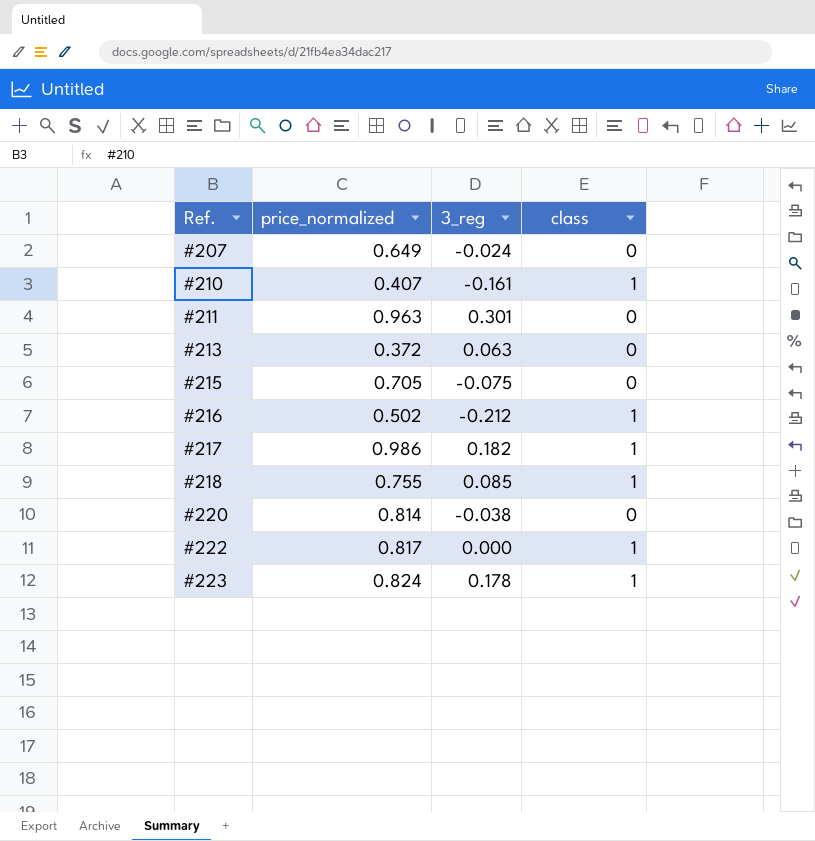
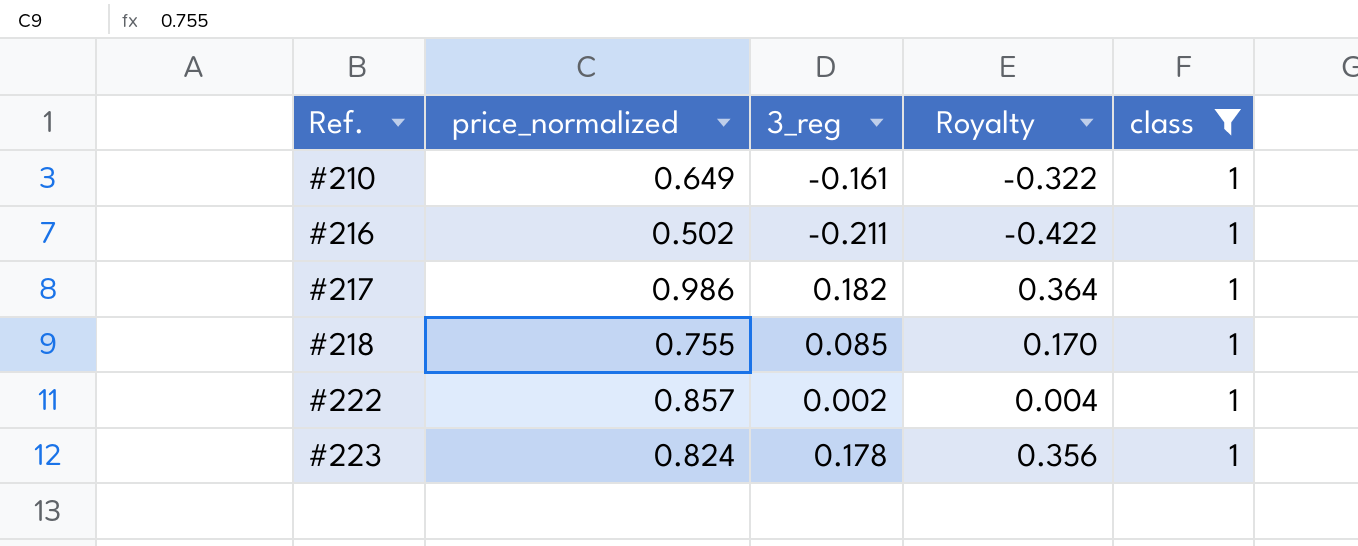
filter: none -> class = 1
column Royalty | formula: none -> [3_reg] * 2
#210 | price_normalized: 0.407 -> 0.649
#216 | 3_reg: -0.212 -> -0.211
#222 | price_normalized: 0.817 -> 0.857
#222 | 3_reg: 0.000 -> 0.002

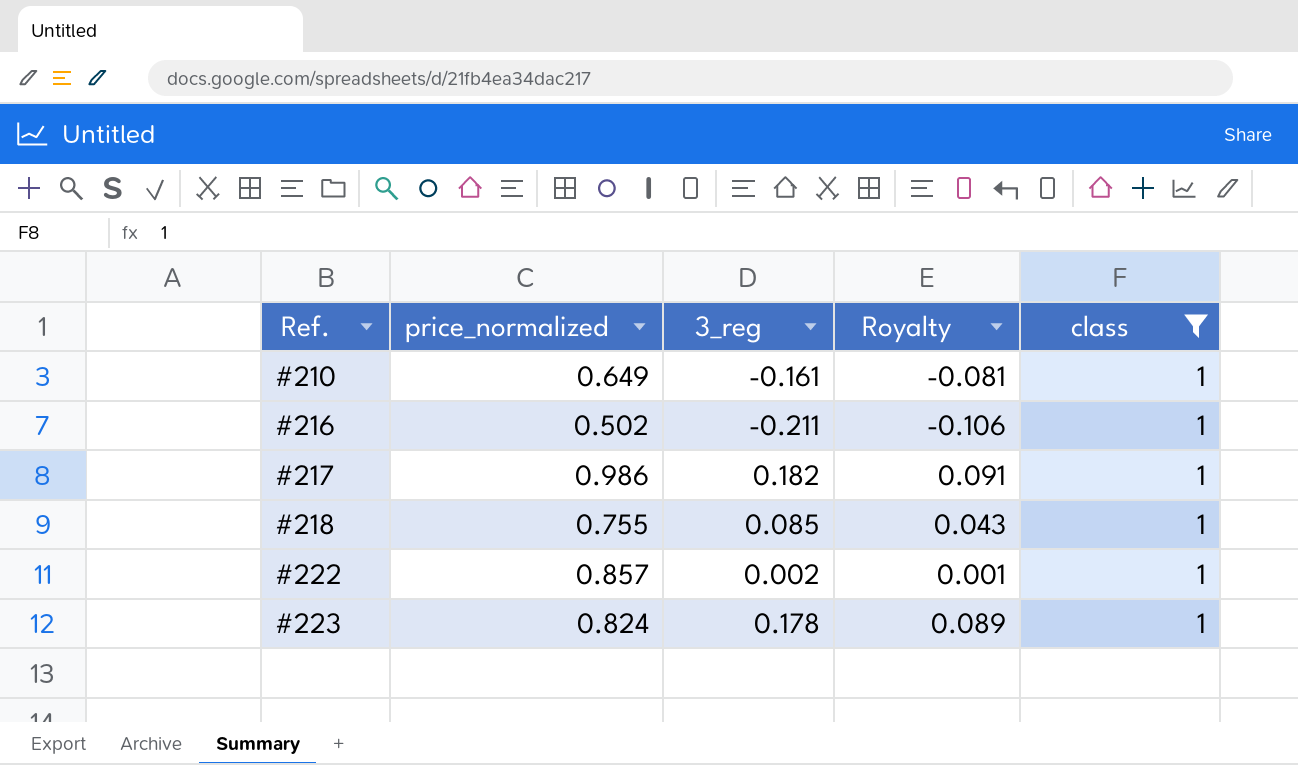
column Royalty | formula: [3_reg] * 2 -> [3_reg] * 0.5

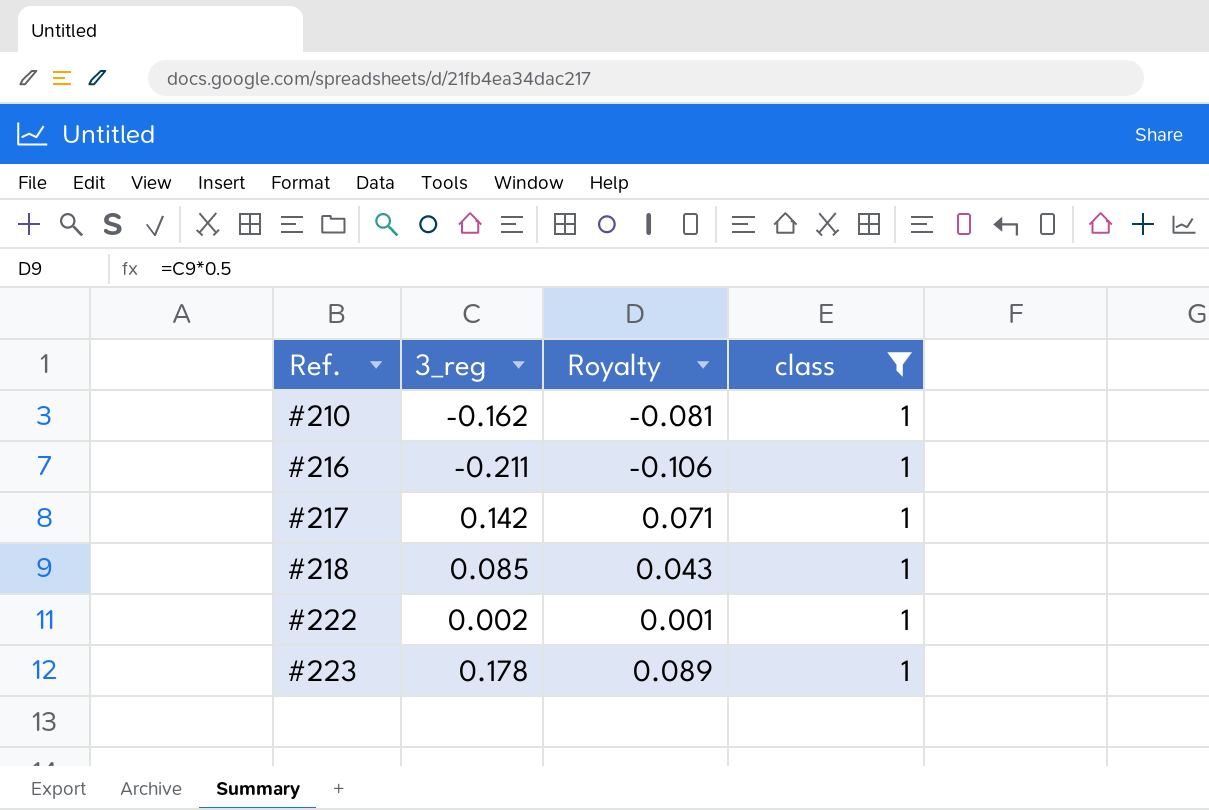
column price_normalized | position: 2 -> none
#210 | 3_reg: -0.161 -> -0.162
#217 | 3_reg: 0.182 -> 0.142
#217 | Royalty: 0.091 -> 0.071

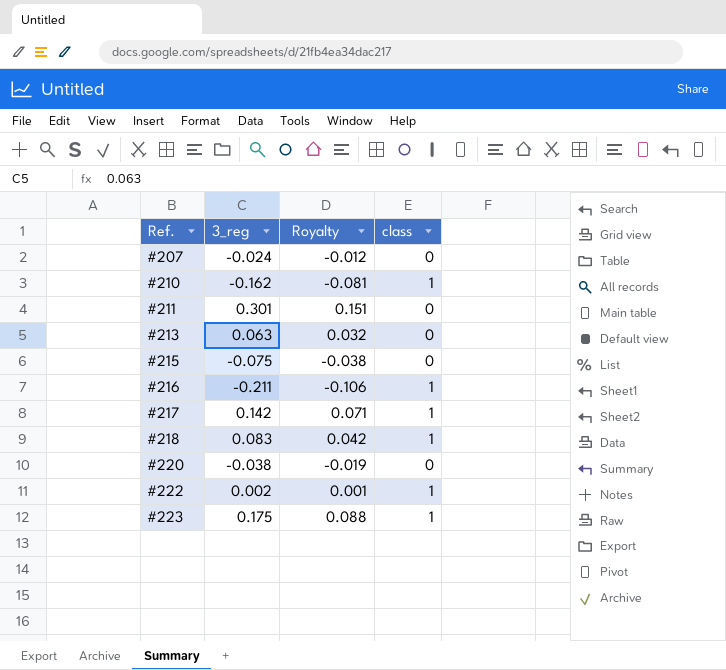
filter: class = 1 -> none
#218 | 3_reg: 0.085 -> 0.083
#218 | Royalty: 0.043 -> 0.042
#223 | 3_reg: 0.178 -> 0.175
#223 | Royalty: 0.089 -> 0.088

